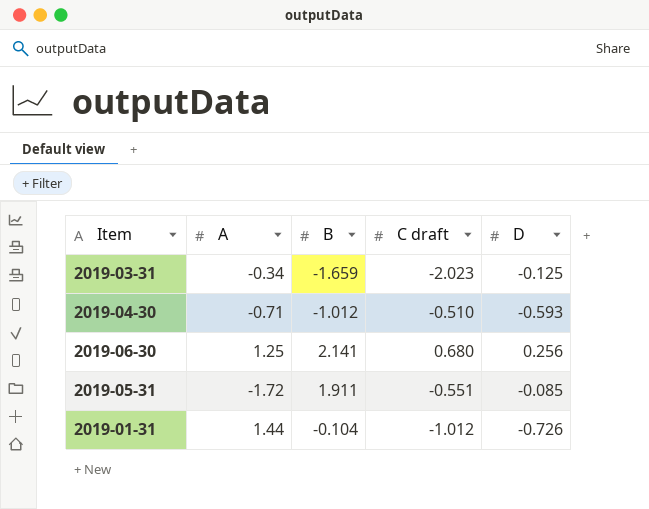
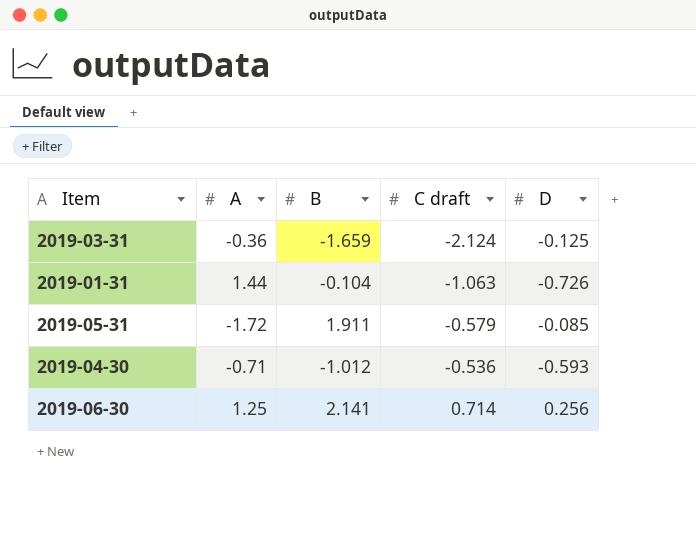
row order: none -> C draft ascending
2019-03-31 | A: -0.34 -> -0.36
2019-03-31 | C draft: -2.023 -> -2.124
2019-01-31 | C draft: -1.012 -> -1.063
2019-05-31 | C draft: -0.551 -> -0.579
2019-04-30 | C draft: -0.510 -> -0.536
2019-06-30 | C draft: 0.680 -> 0.714

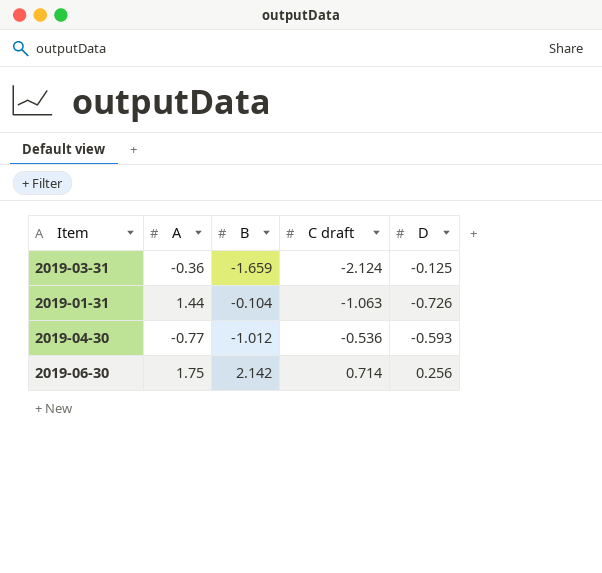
row 2019-05-31: -1.72 | 1.911 | -0.579 | -0.085 -> none
2019-04-30 | A: -0.71 -> -0.77
2019-06-30 | A: 1.25 -> 1.75
2019-06-30 | B: 2.141 -> 2.142

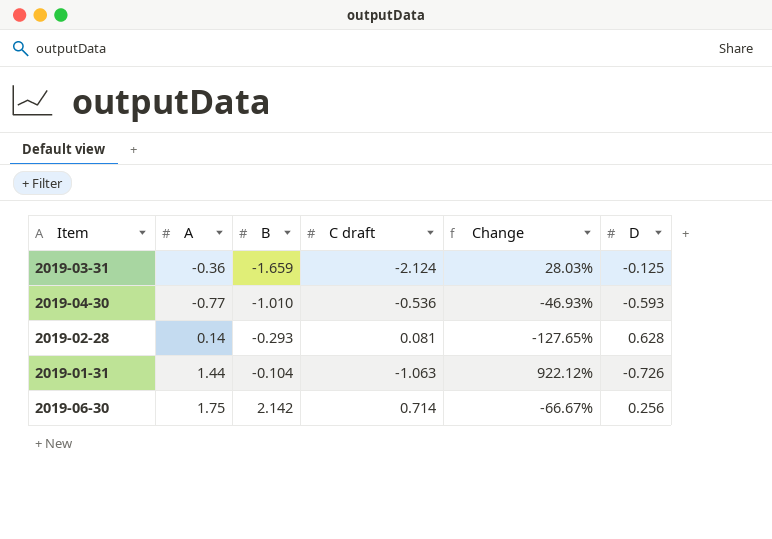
row order: C draft ascending -> B ascending
column Change | formula: none -> ([C draft] - [B]) / [B]
2019-04-30 | B: -1.012 -> -1.010
row 2019-02-28: none -> 0.14 | -0.293 | 0.081 | -127.65% | 0.628

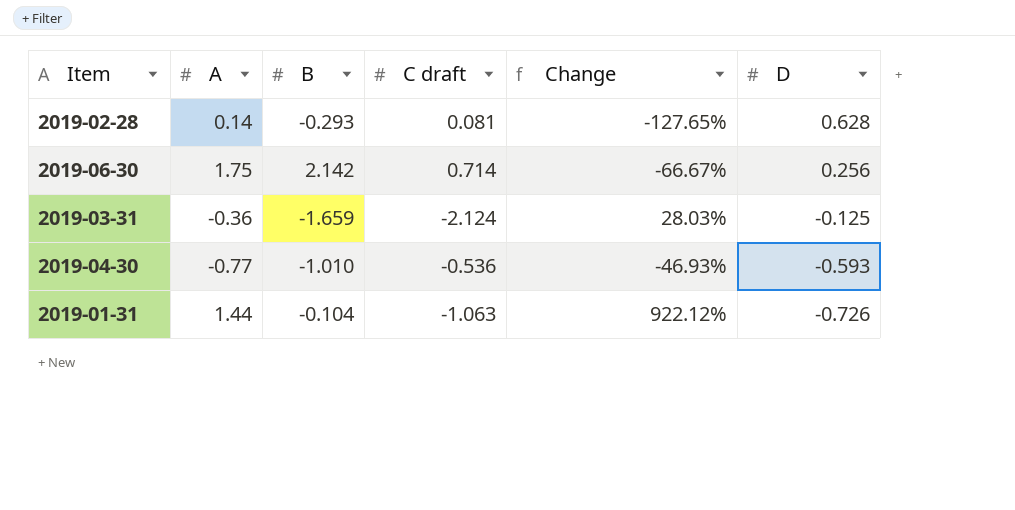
row order: B ascending -> D descending

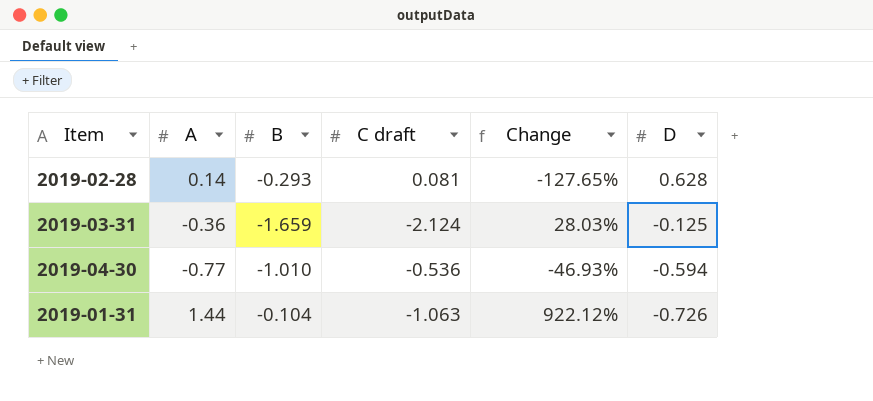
row 2019-06-30: 1.75 | 2.142 | 0.714 | -66.67% | 0.256 -> none
2019-04-30 | D: -0.593 -> -0.594

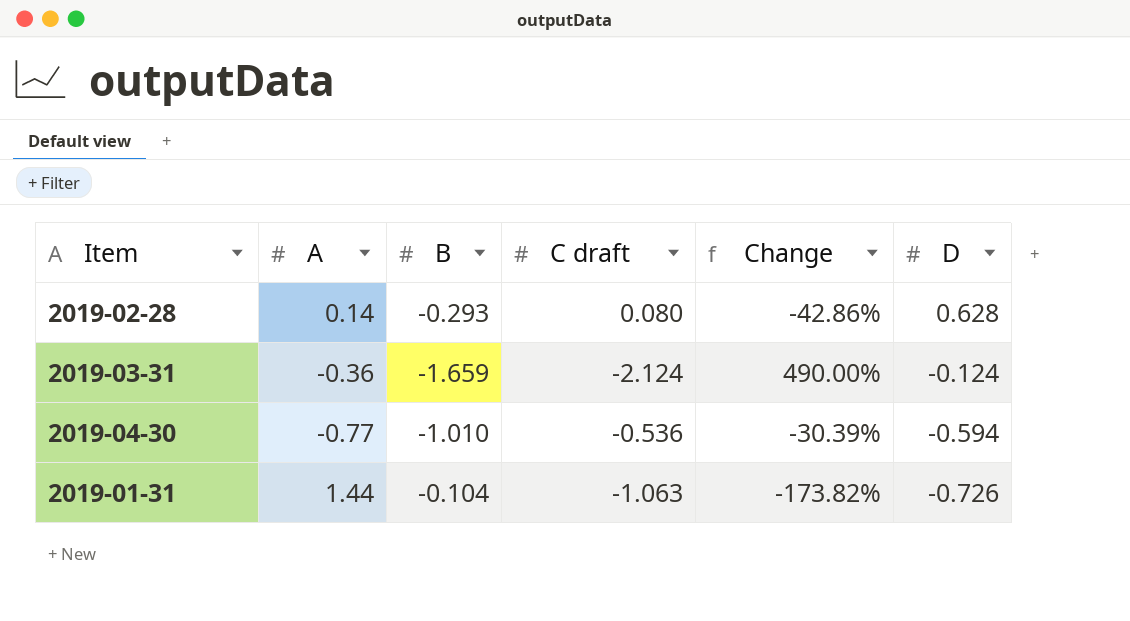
column Change | formula: ([C draft] - [B]) / [B] -> ([C draft] - [A]) / [A]
2019-02-28 | C draft: 0.081 -> 0.080
2019-03-31 | D: -0.125 -> -0.124

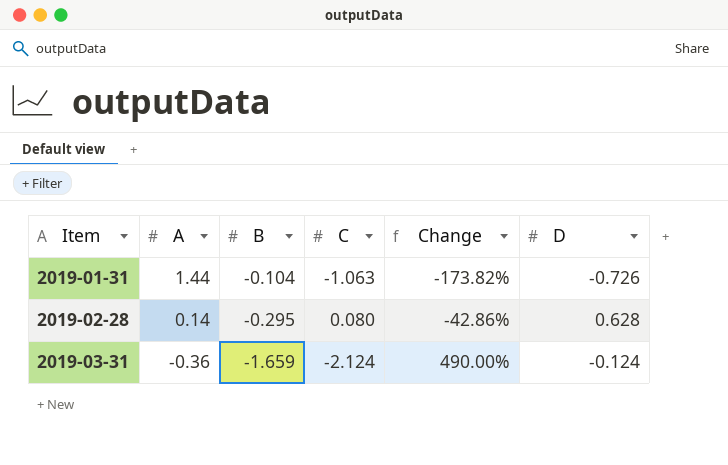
row order: D descending -> Item ascending
column name: C draft -> C
row 2019-04-30: -0.77 | -1.010 | -0.536 | -30.39% | -0.594 -> none
2019-02-28 | B: -0.293 -> -0.295

